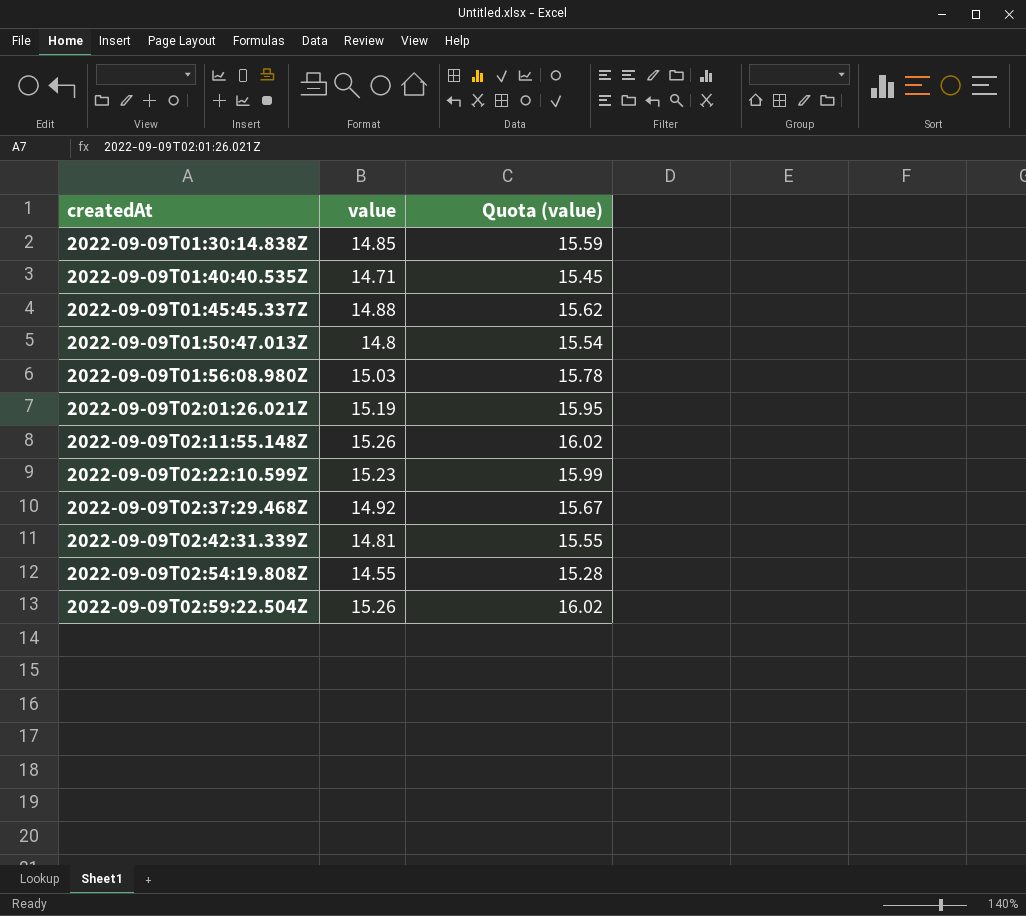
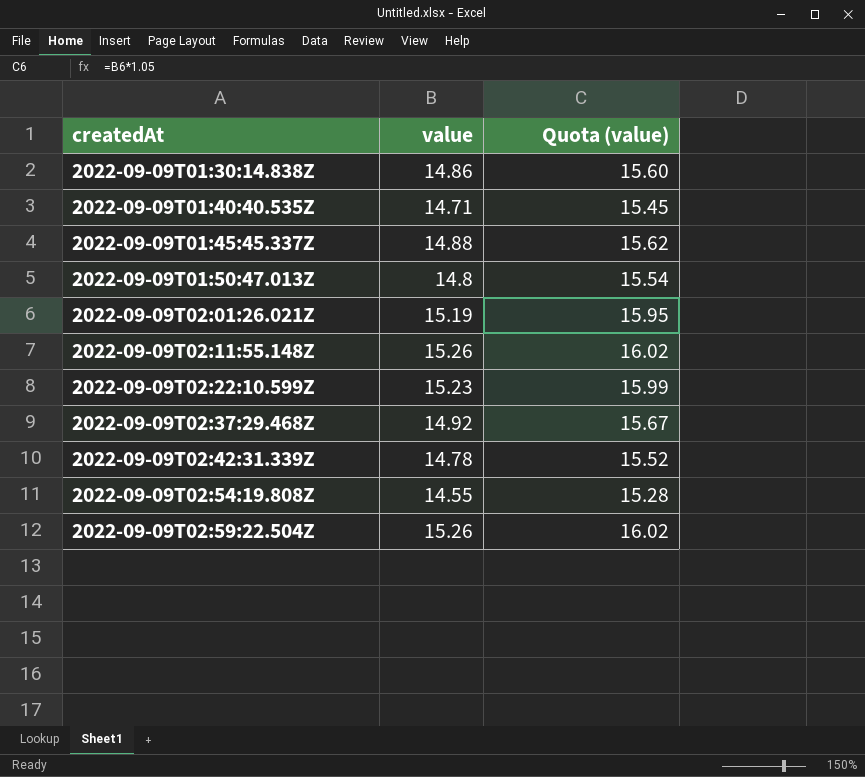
row 2022-09-09T01:56:08.980Z: 15.03 | 15.78 -> none
2022-09-09T01:30:14.838Z | value: 14.85 -> 14.86
2022-09-09T01:30:14.838Z | Quota (value): 15.59 -> 15.60
2022-09-09T02:42:31.339Z | value: 14.81 -> 14.78
2022-09-09T02:42:31.339Z | Quota (value): 15.55 -> 15.52

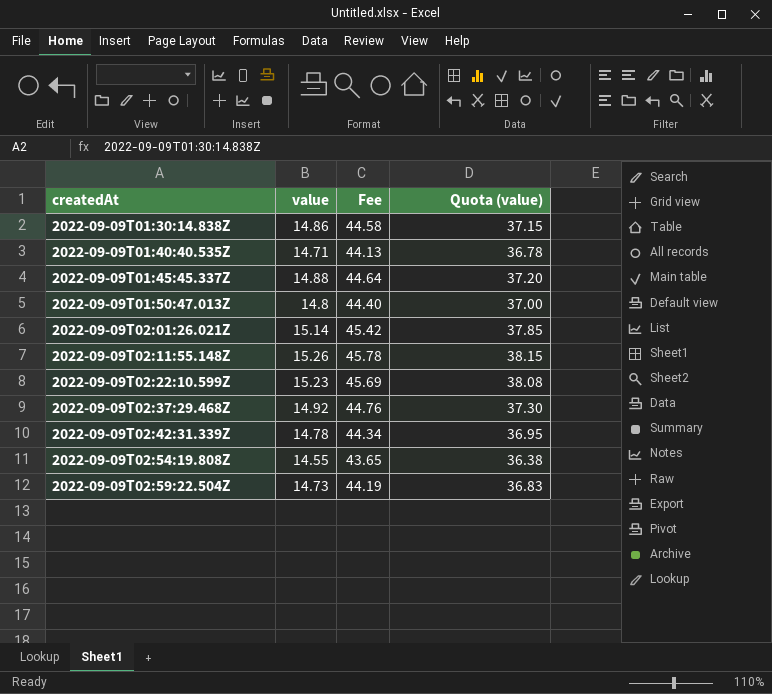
column Fee | formula: none -> [value] * 3
column Quota (value) | formula: [value] * 1.05 -> [value] * 2.5
2022-09-09T02:01:26.021Z | value: 15.19 -> 15.14
2022-09-09T02:59:22.504Z | value: 15.26 -> 14.73

